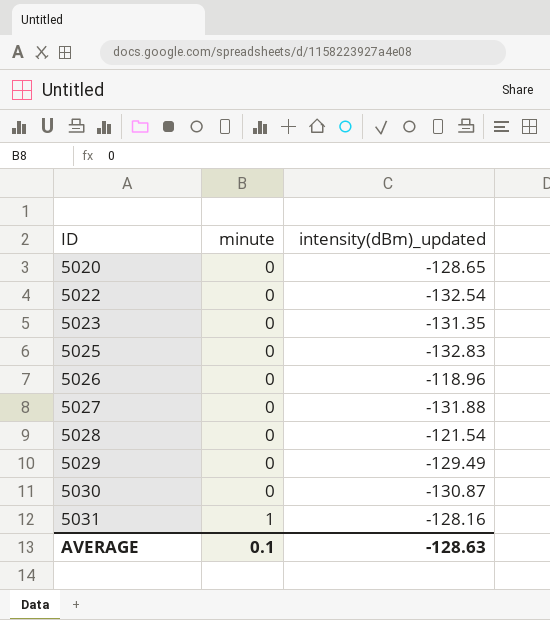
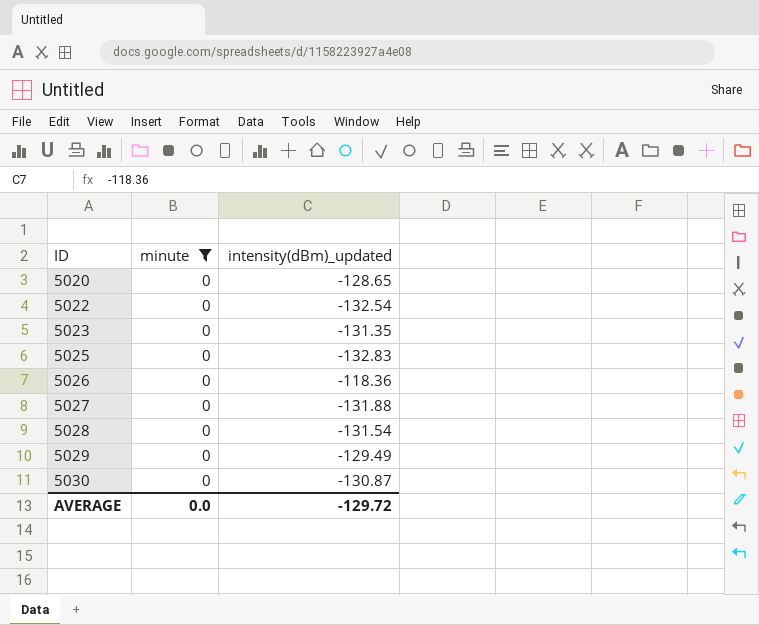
filter: none -> minute = 0
5026 | intensity(dBm)_updated: -118.96 -> -118.36
5028 | intensity(dBm)_updated: -121.54 -> -131.54
AVERAGE | minute: 0.1 -> 0.0
AVERAGE | intensity(dBm)_updated: -128.63 -> -129.72

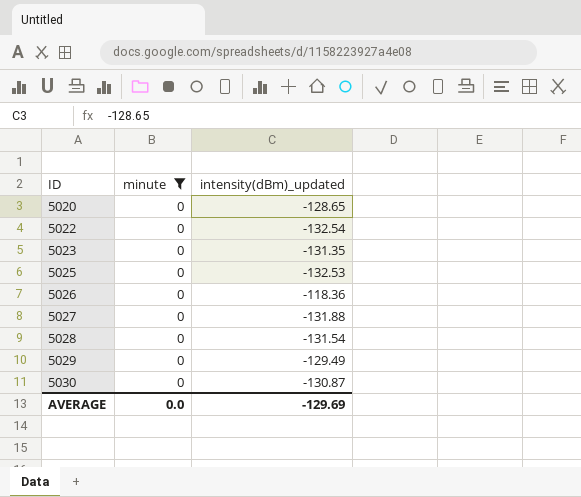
5025 | intensity(dBm)_updated: -132.83 -> -132.53
AVERAGE | intensity(dBm)_updated: -129.72 -> -129.69

